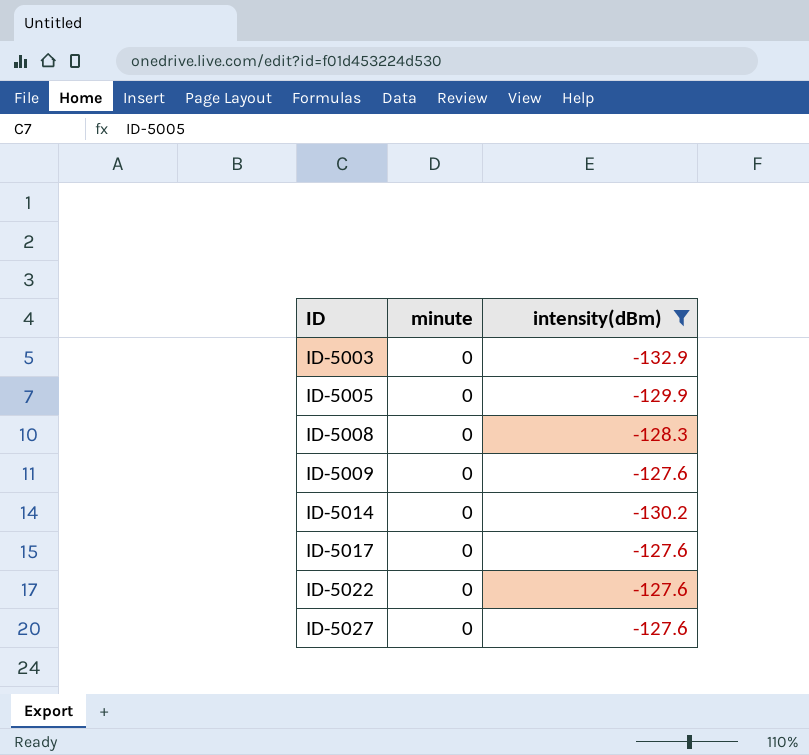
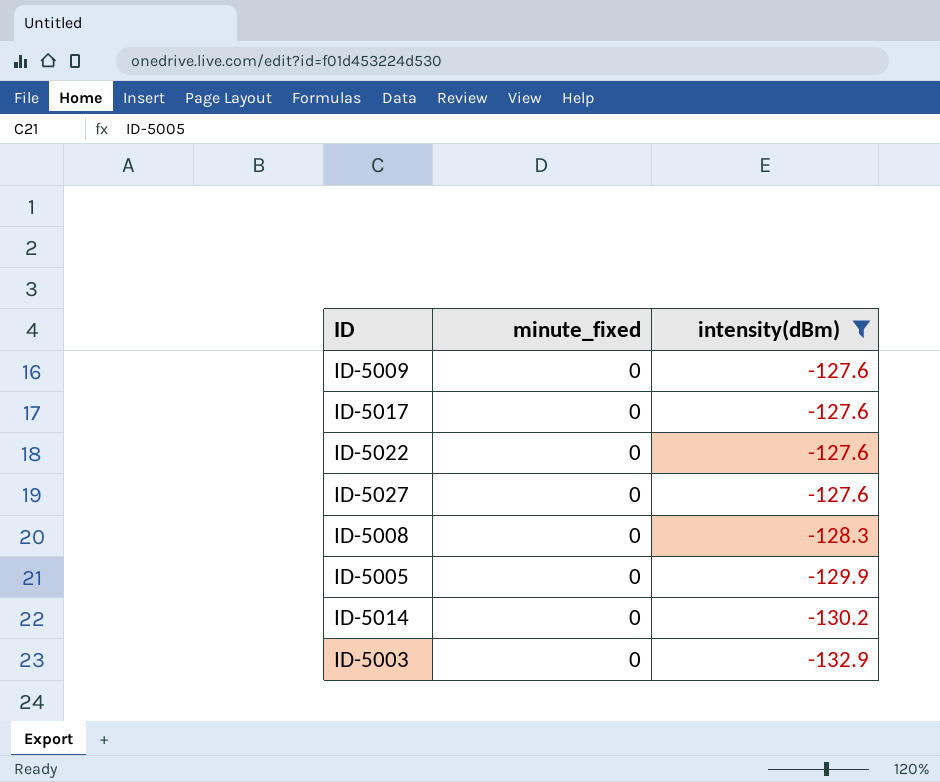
row order: ID ascending -> intensity(dBm) descending
column name: minute -> minute_fixed

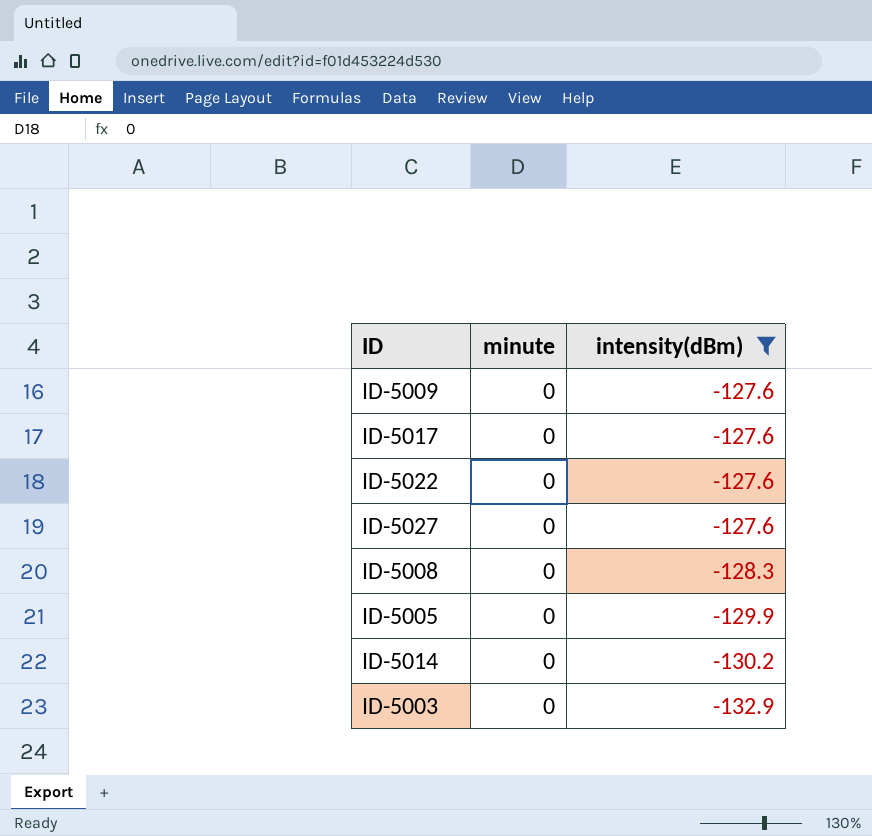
column name: minute_fixed -> minute

